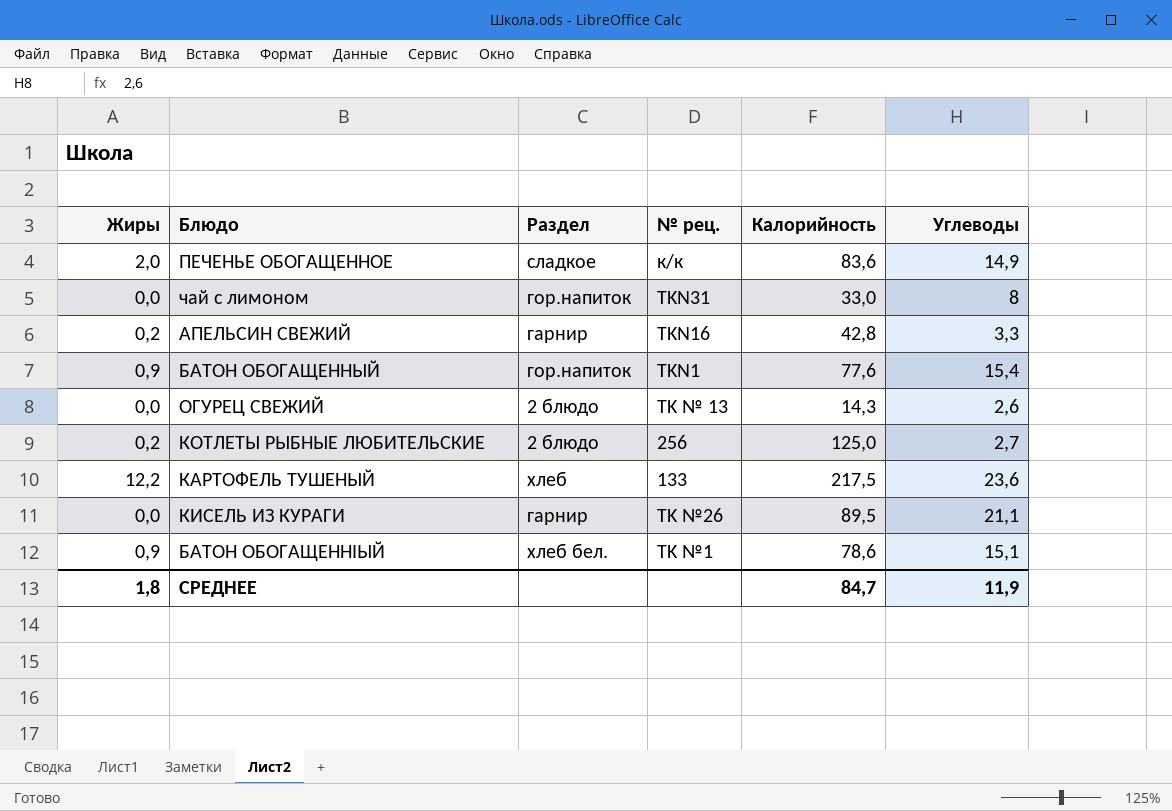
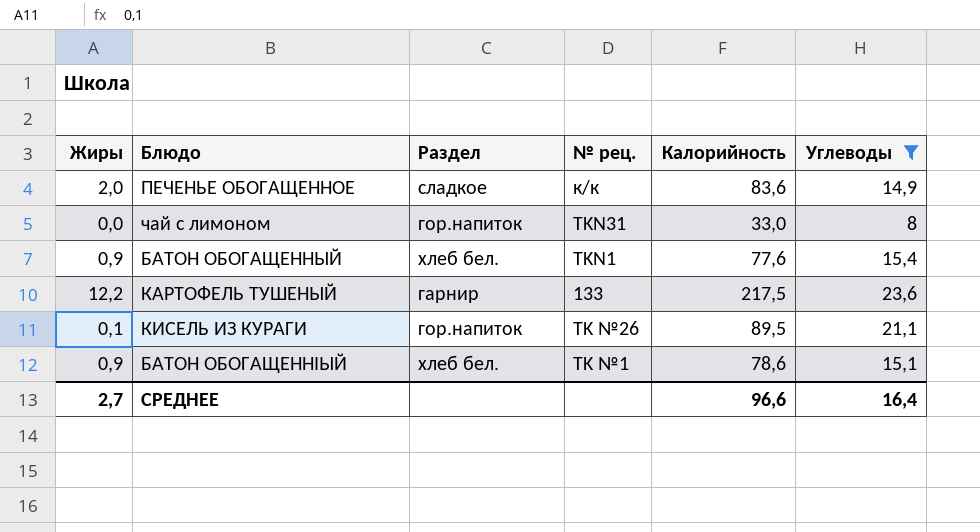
filter: none -> Углеводы >= 8
БАТОН ОБОГАЩЕННЫЙ | Раздел: гор.напиток -> хлеб бел.
КАРТОФЕЛЬ ТУШЕНЫЙ | Раздел: хлеб -> гарнир
КИСЕЛЬ ИЗ КУРАГИ | Жиры: 0,0 -> 0,1
КИСЕЛЬ ИЗ КУРАГИ | Раздел: гарнир -> гор.напиток
СРЕДНЕЕ | Жиры: 1,8 -> 2,7
СРЕДНЕЕ | Калорийность: 84,7 -> 96,6
СРЕДНЕЕ | Углеводы: 11,9 -> 16,4

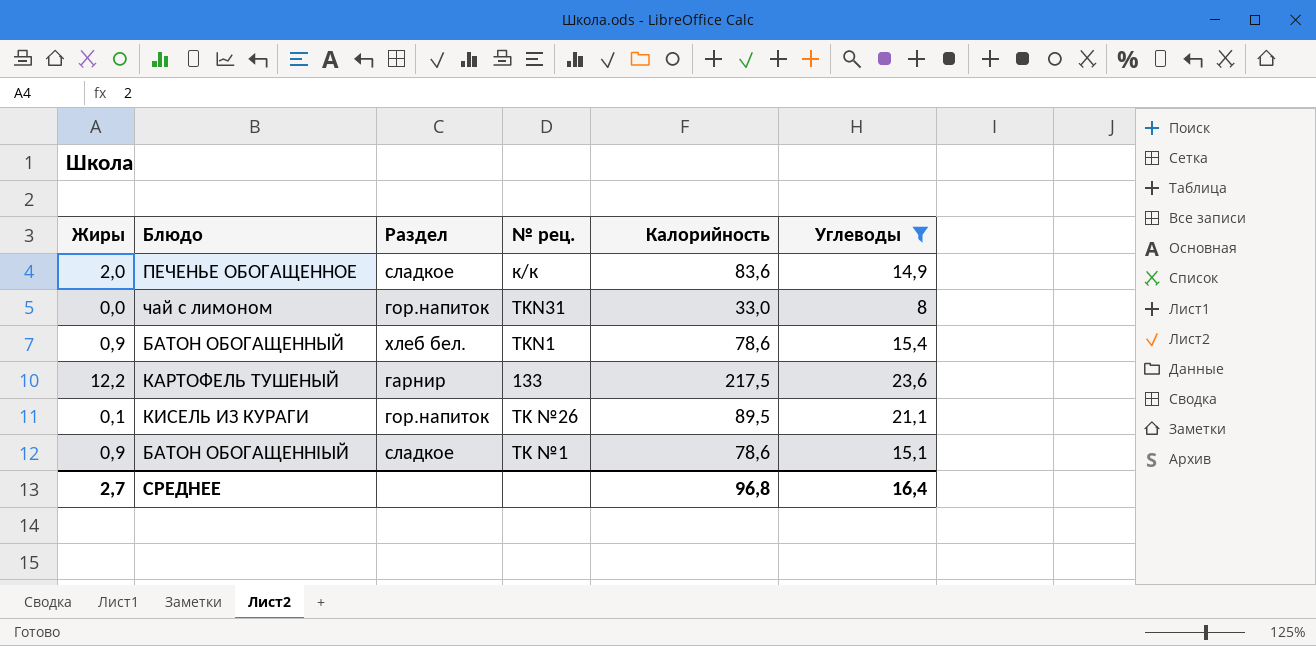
БАТОН ОБОГАЩЕННЫЙ | Калорийность: 77,6 -> 78,6
БАТОН ОБОГАЩЕННІЫЙ | Раздел: хлеб бел. -> сладкое
СРЕДНЕЕ | Калорийность: 96,6 -> 96,8

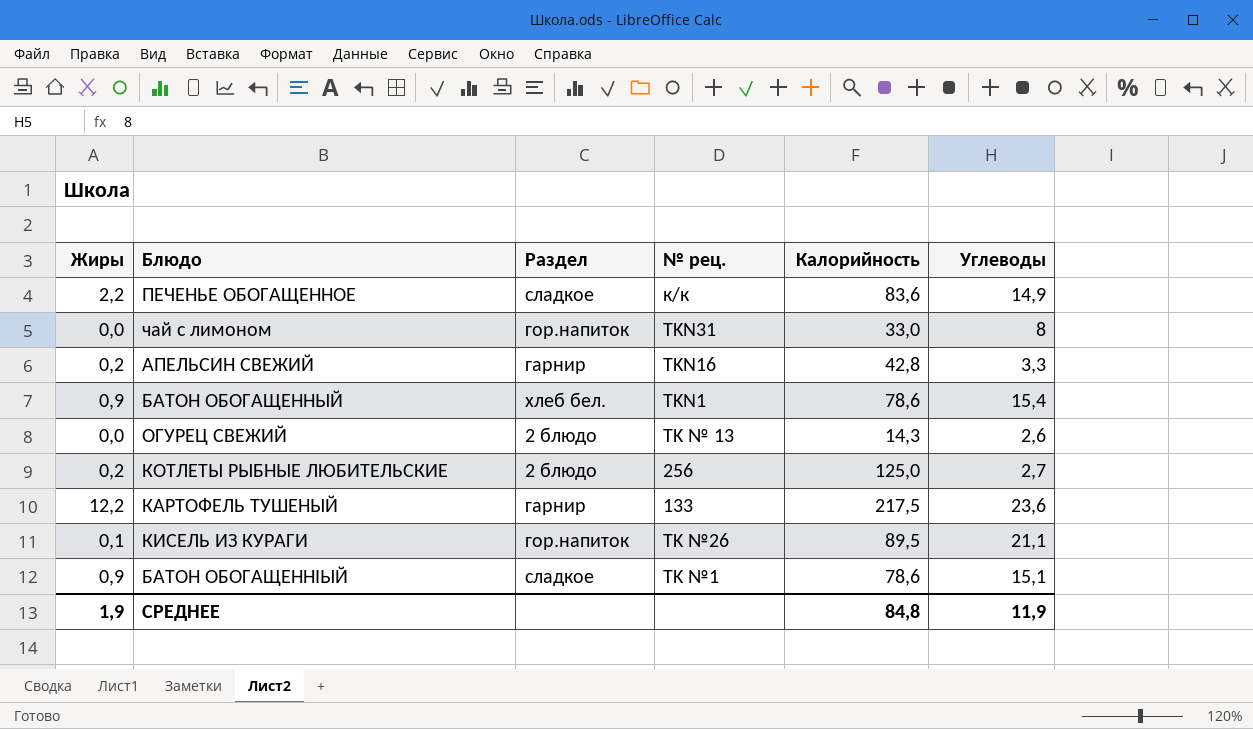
filter: Углеводы >= 8 -> none
ПЕЧЕНЬЕ ОБОГАЩЕННОЕ | Жиры: 2,0 -> 2,2
СРЕДНЕЕ | Жиры: 2,7 -> 1,9
СРЕДНЕЕ | Калорийность: 96,8 -> 84,8
СРЕДНЕЕ | Углеводы: 16,4 -> 11,9

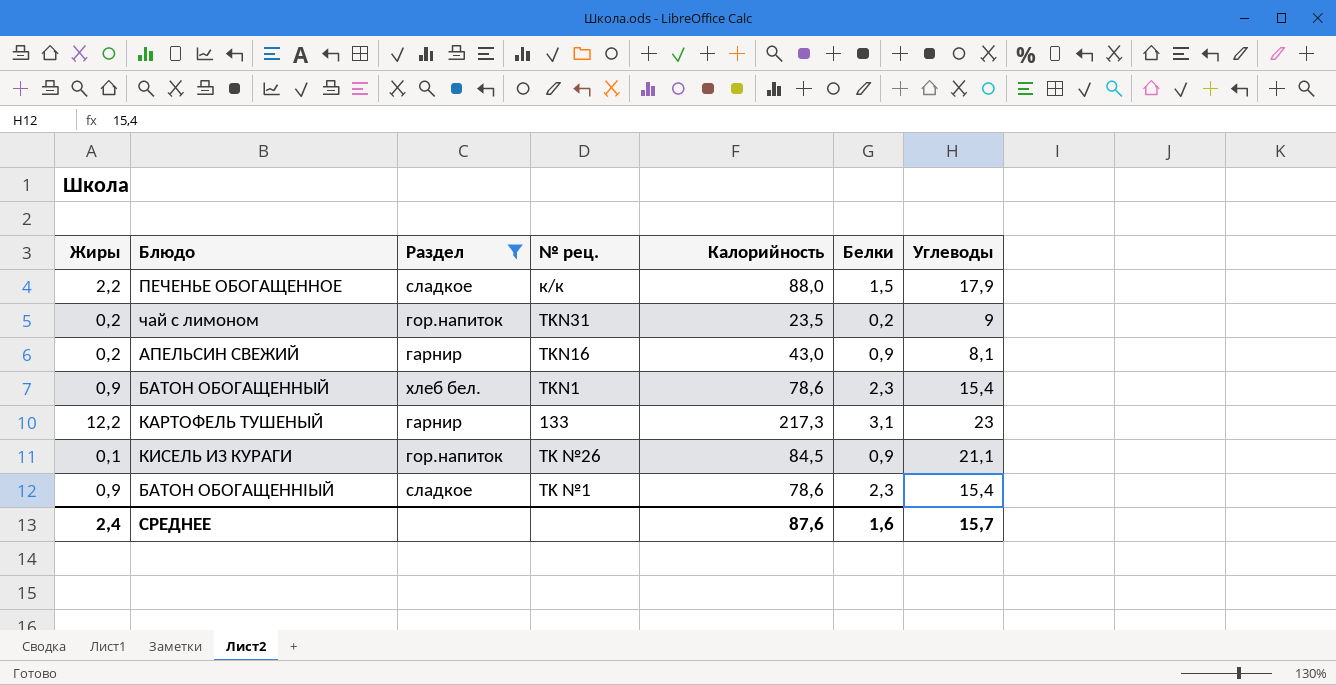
filter: none -> Раздел != 2 блюдо
column Белки | position: none -> 6
ПЕЧЕНЬЕ ОБОГАЩЕННОЕ | Калорийность: 83,6 -> 88,0
ПЕЧЕНЬЕ ОБОГАЩЕННОЕ | Углеводы: 14,9 -> 17,9
чай с лимоном | Жиры: 0,0 -> 0,2
чай с лимоном | Калорийность: 33,0 -> 23,5
чай с лимоном | Углеводы: 8 -> 9
АПЕЛЬСИН СВЕЖИЙ | Калорийность: 42,8 -> 43,0
АПЕЛЬСИН СВЕЖИЙ | Углеводы: 3,3 -> 8,1
КАРТОФЕЛЬ ТУШЕНЫЙ | Калорийность: 217,5 -> 217,3
КАРТОФЕЛЬ ТУШЕНЫЙ | Углеводы: 23,6 -> 23
КИСЕЛЬ ИЗ КУРАГИ | Калорийность: 89,5 -> 84,5
БАТОН ОБОГАЩЕННІЫЙ | Углеводы: 15,1 -> 15,4
СРЕДНЕЕ | Жиры: 1,9 -> 2,4
СРЕДНЕЕ | Калорийность: 84,8 -> 87,6
СРЕДНЕЕ | Углеводы: 11,9 -> 15,7

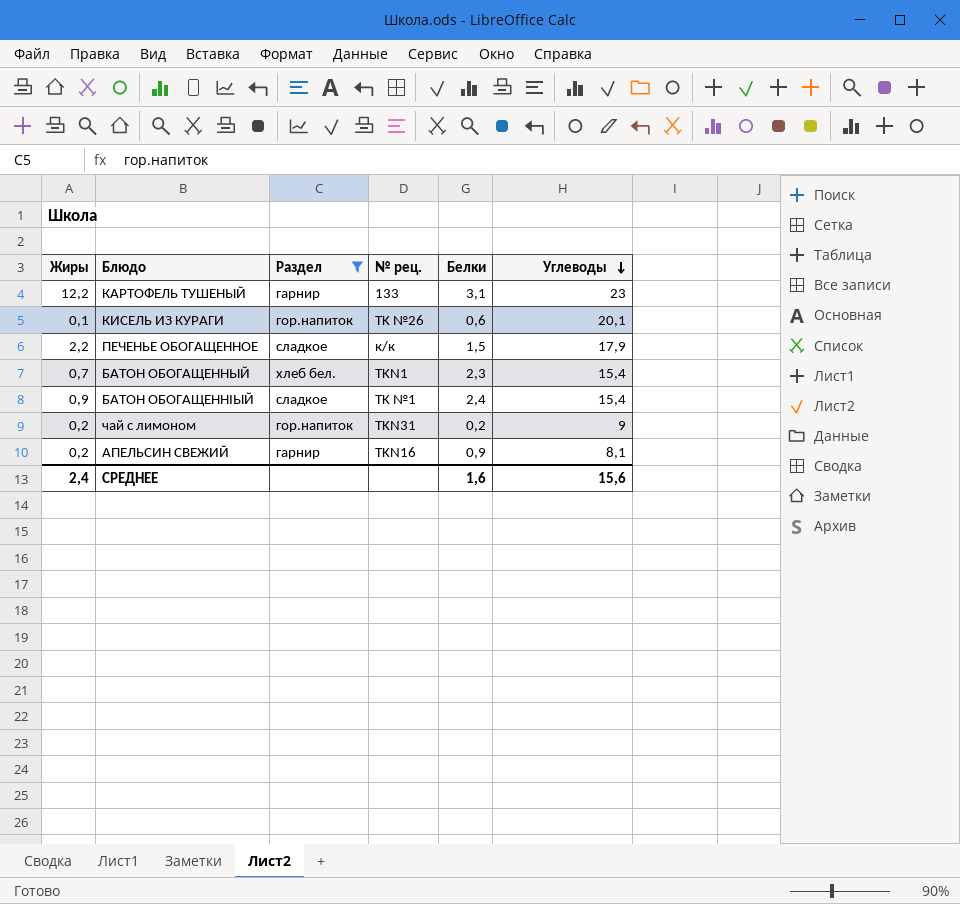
row order: none -> Углеводы descending
column Калорийность | position: 5 -> none
КИСЕЛЬ ИЗ КУРАГИ | Белки: 0,9 -> 0,6
КИСЕЛЬ ИЗ КУРАГИ | Углеводы: 21,1 -> 20,1
БАТОН ОБОГАЩЕННЫЙ | Жиры: 0,9 -> 0,7
БАТОН ОБОГАЩЕННІЫЙ | Белки: 2,3 -> 2,4
СРЕДНЕЕ | Углеводы: 15,7 -> 15,6

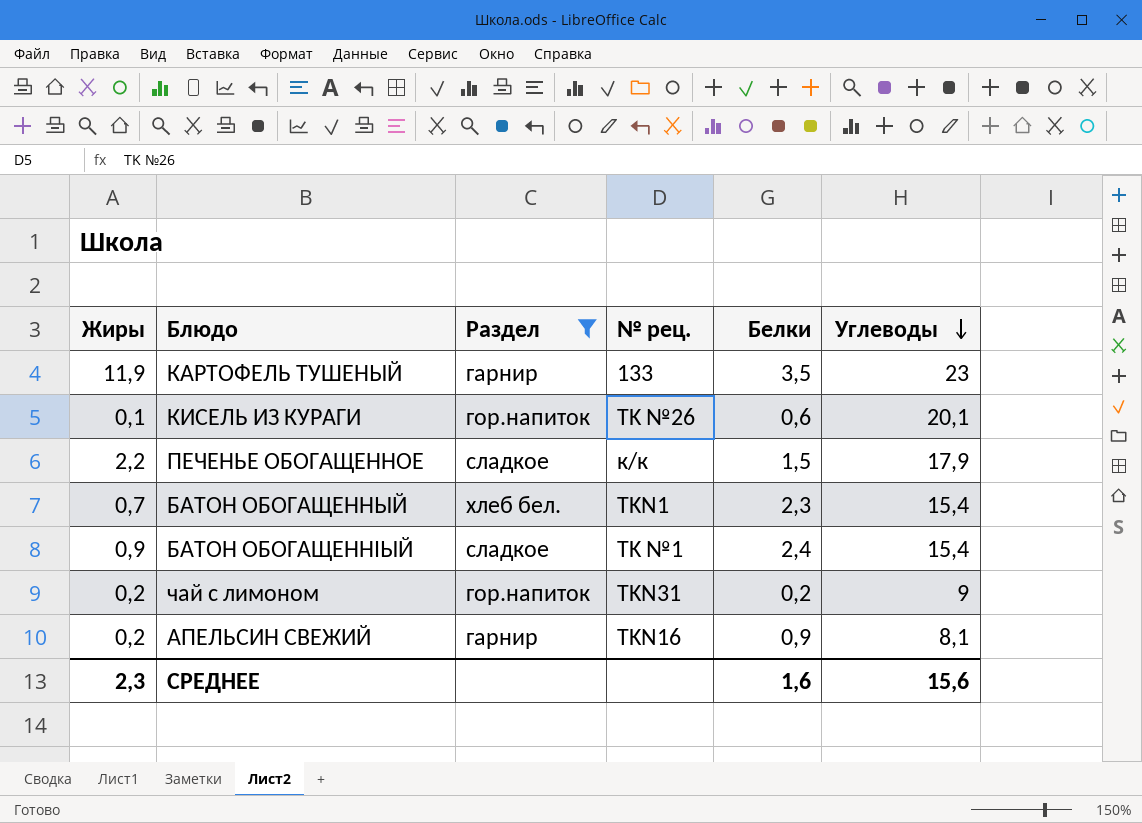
КАРТОФЕЛЬ ТУШЕНЫЙ | Жиры: 12,2 -> 11,9
КАРТОФЕЛЬ ТУШЕНЫЙ | Белки: 3,1 -> 3,5
СРЕДНЕЕ | Жиры: 2,4 -> 2,3

